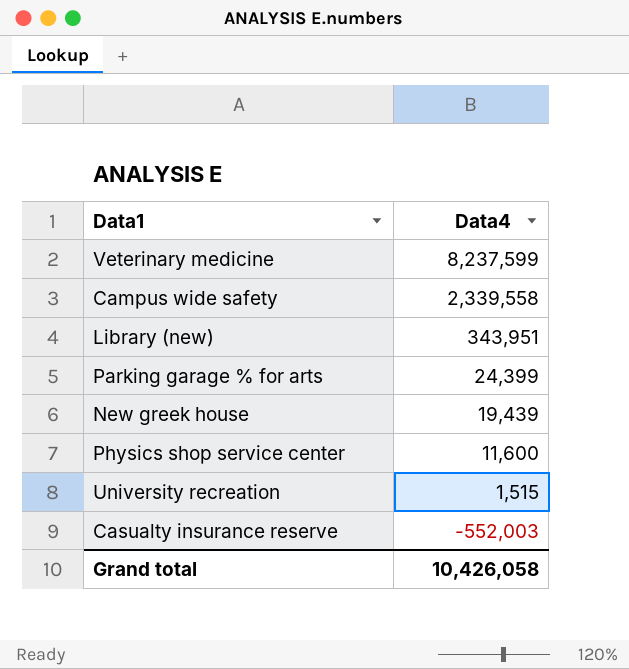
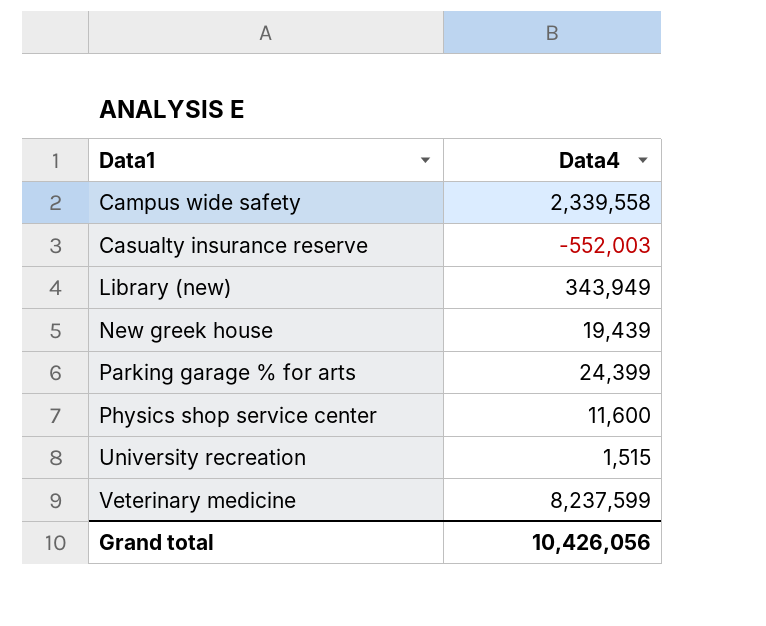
row order: Data4 descending -> Data1 ascending
Library (new) | Data4: 343,951 -> 343,949
Grand total | Data4: 10,426,058 -> 10,426,056

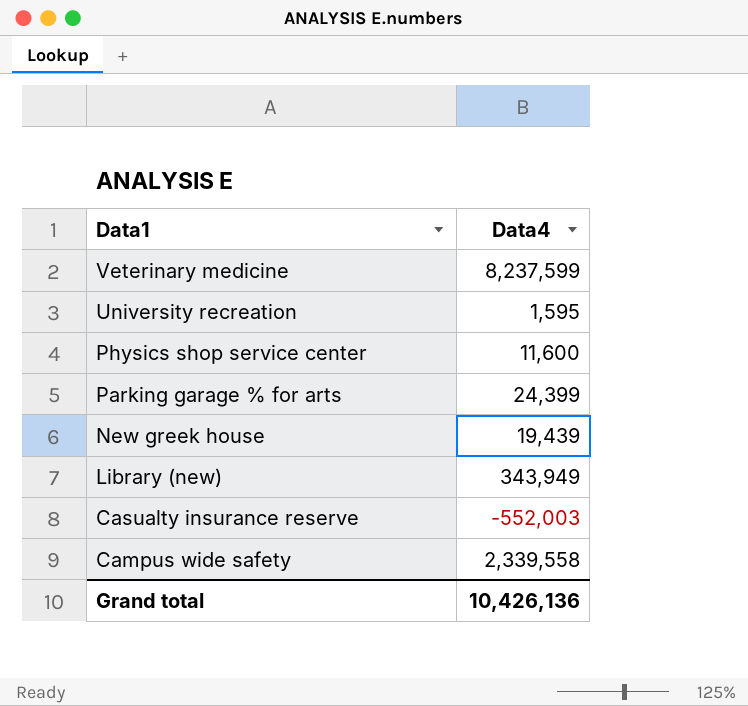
row order: Data1 ascending -> Data1 descending
University recreation | Data4: 1,515 -> 1,595
Grand total | Data4: 10,426,056 -> 10,426,136

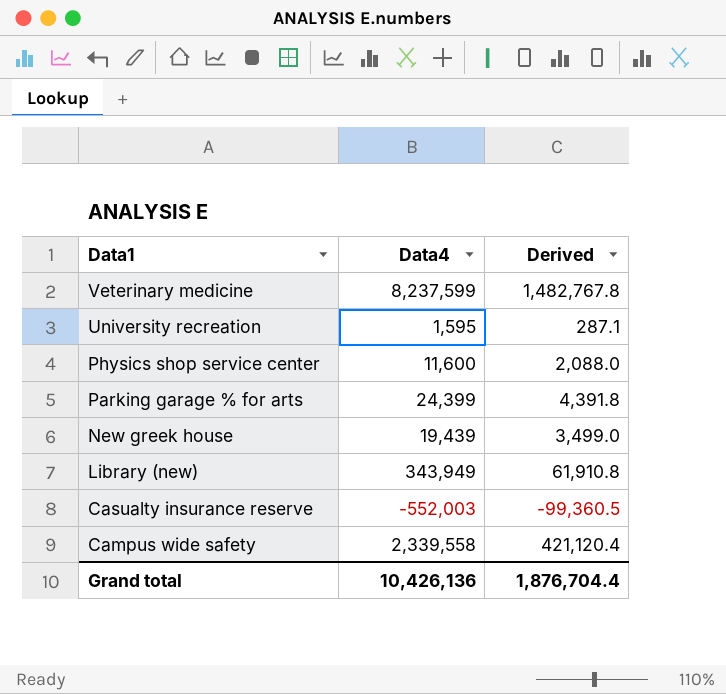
column Derived | formula: none -> [Data4] * 0.18

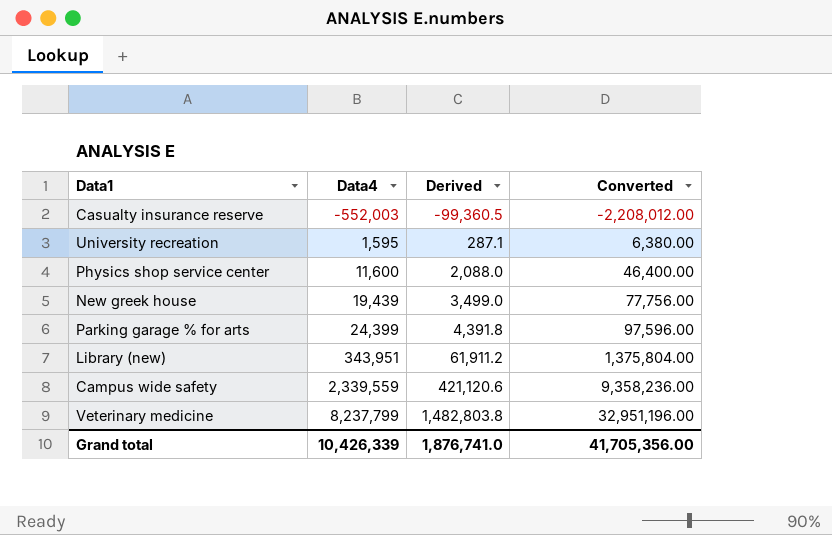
row order: Data1 descending -> Data4 ascending
column Converted | formula: none -> [Data4] * 4
Library (new) | Data4: 343,949 -> 343,951
Library (new) | Derived: 61,910.8 -> 61,911.2
Campus wide safety | Data4: 2,339,558 -> 2,339,559
Campus wide safety | Derived: 421,120.4 -> 421,120.6
Veterinary medicine | Data4: 8,237,599 -> 8,237,799
Veterinary medicine | Derived: 1,482,767.8 -> 1,482,803.8
Grand total | Data4: 10,426,136 -> 10,426,339
Grand total | Derived: 1,876,704.4 -> 1,876,741.0

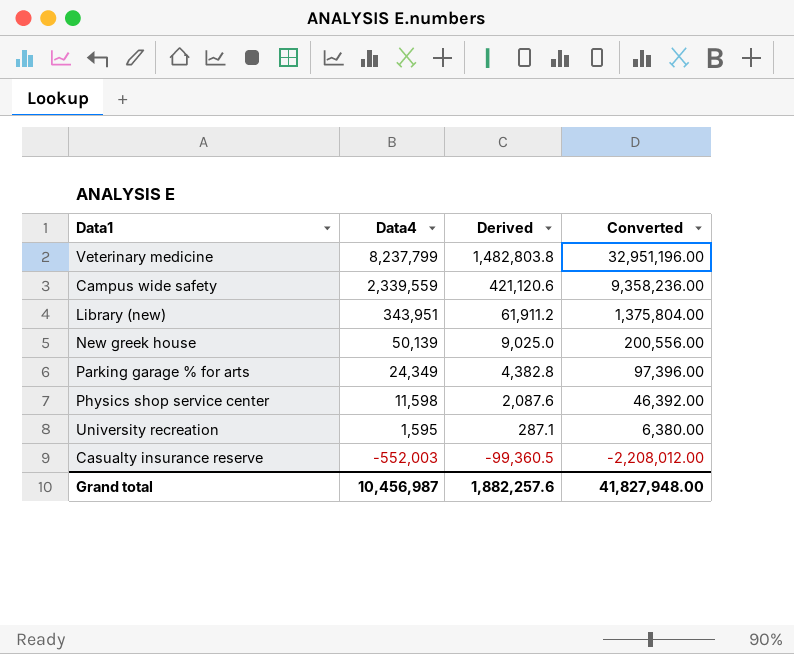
row order: Data4 ascending -> Data4 descending
New greek house | Data4: 19,439 -> 50,139
New greek house | Derived: 3,499.0 -> 9,025.0
New greek house | Converted: 77,756.00 -> 200,556.00
Parking garage % for arts | Data4: 24,399 -> 24,349
Parking garage % for arts | Derived: 4,391.8 -> 4,382.8
Parking garage % for arts | Converted: 97,596.00 -> 97,396.00
Physics shop service center | Data4: 11,600 -> 11,598
Physics shop service center | Derived: 2,088.0 -> 2,087.6
Physics shop service center | Converted: 46,400.00 -> 46,392.00
Grand total | Data4: 10,426,339 -> 10,456,987
Grand total | Derived: 1,876,741.0 -> 1,882,257.6
Grand total | Converted: 41,705,356.00 -> 41,827,948.00

